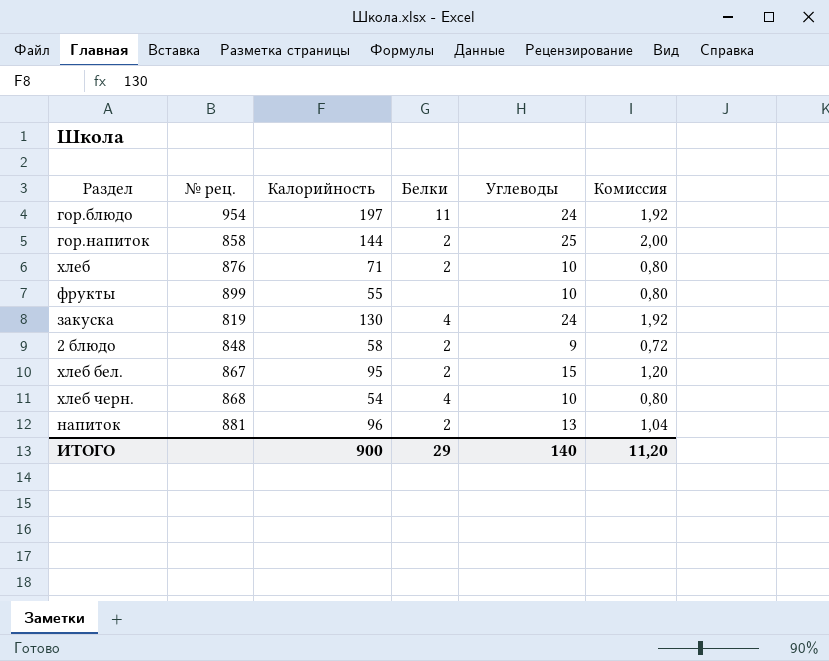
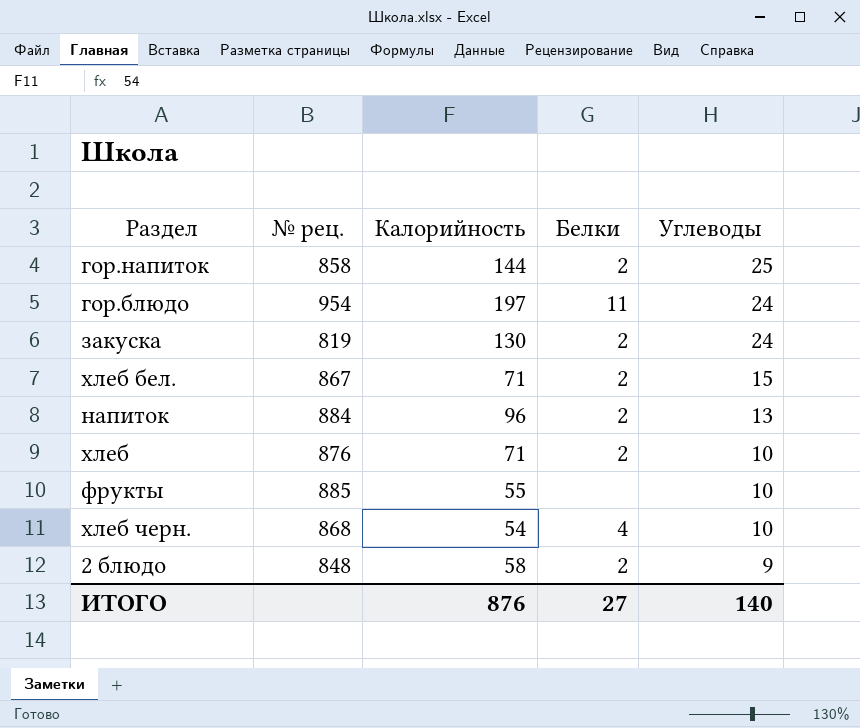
row order: none -> Углеводы descending
column Комиссия | formula: [Углеводы] * 0,08 -> none
закуска | Белки: 4 -> 2
хлеб бел. | Калорийность: 95 -> 71
напиток | № рец.: 881 -> 884
фрукты | № рец.: 899 -> 885
ИТОГО | Калорийность: 900 -> 876
ИТОГО | Белки: 29 -> 27

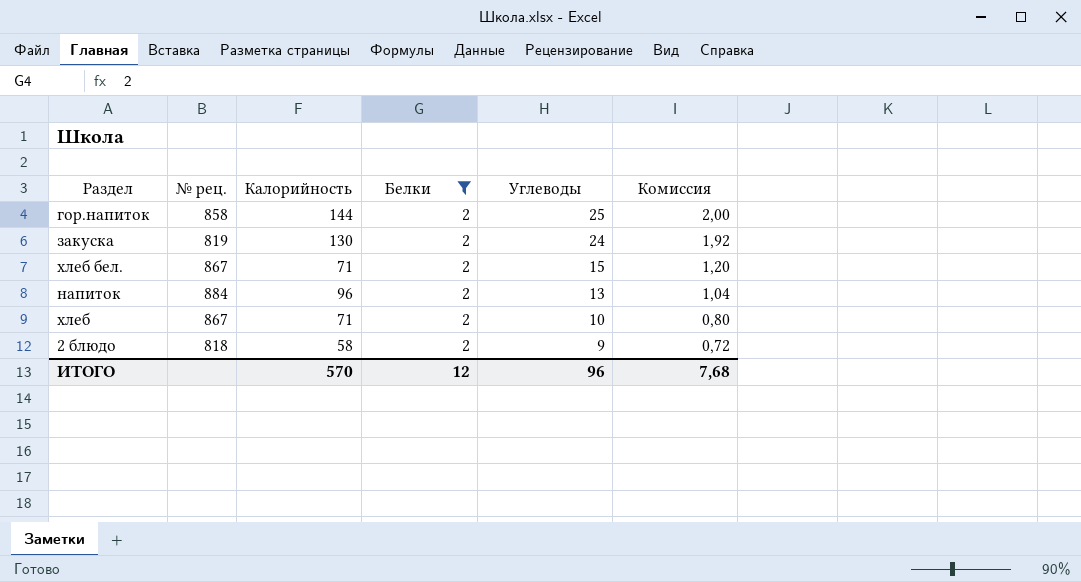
filter: none -> Белки = 2
column Комиссия | formula: none -> [Углеводы] * 0,08
хлеб | № рец.: 876 -> 867
2 блюдо | № рец.: 848 -> 818
ИТОГО | Калорийность: 876 -> 570
ИТОГО | Белки: 27 -> 12
ИТОГО | Углеводы: 140 -> 96

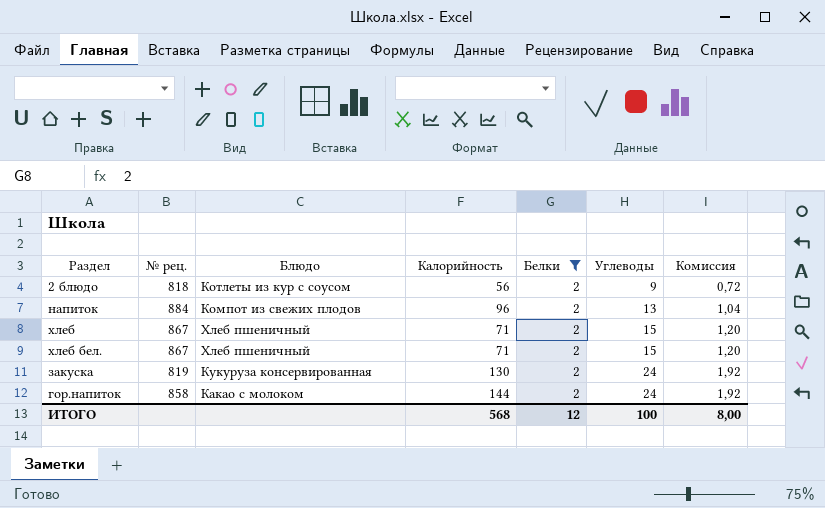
row order: Углеводы descending -> Углеводы ascending
column Блюдо | position: none -> 3
2 блюдо | Калорийность: 58 -> 56
хлеб | Углеводы: 10 -> 15
хлеб | Комиссия: 0,80 -> 1,20
гор.напиток | Углеводы: 25 -> 24
гор.напиток | Комиссия: 2,00 -> 1,92
ИТОГО | Калорийность: 570 -> 568
ИТОГО | Углеводы: 96 -> 100
ИТОГО | Комиссия: 7,68 -> 8,00

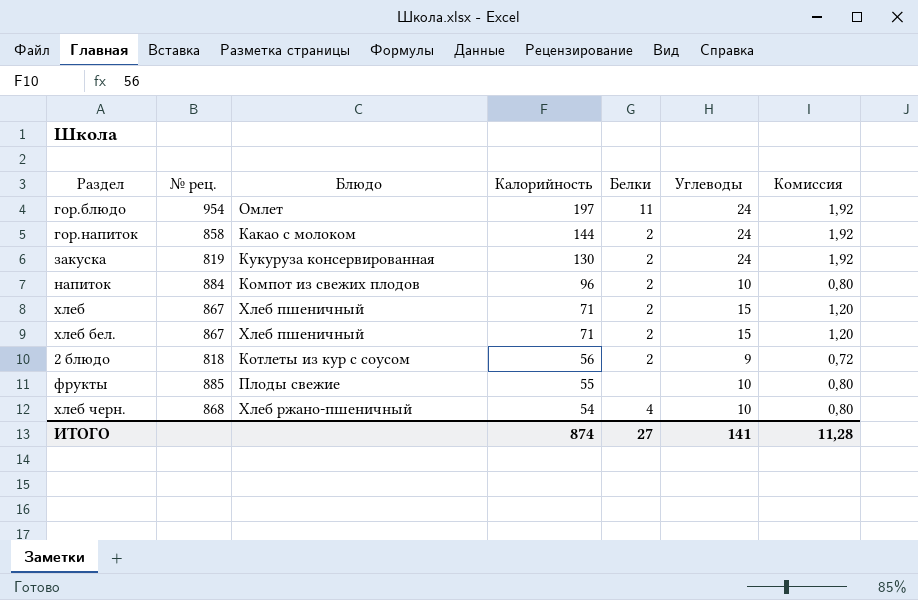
filter: Белки = 2 -> none
row order: Углеводы ascending -> Калорийность descending
напиток | Углеводы: 13 -> 10
напиток | Комиссия: 1,04 -> 0,80
ИТОГО | Калорийность: 568 -> 874
ИТОГО | Белки: 12 -> 27
ИТОГО | Углеводы: 100 -> 141
ИТОГО | Комиссия: 8,00 -> 11,28

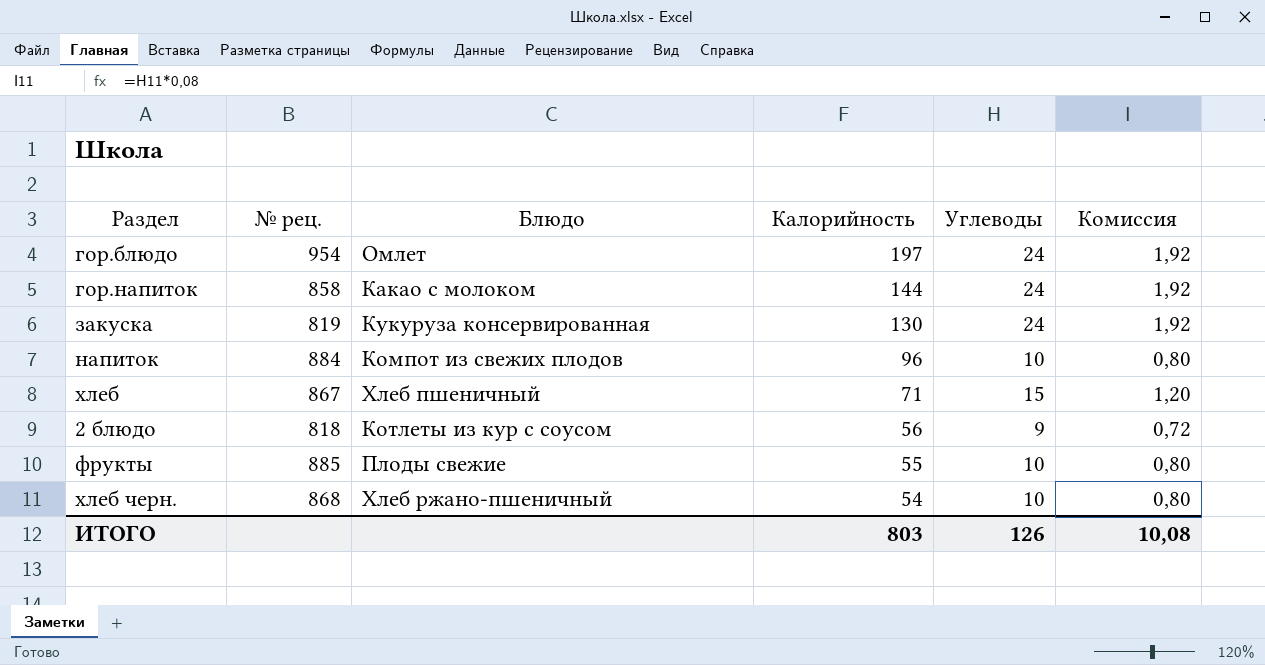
column Белки | position: 5 -> none
row хлеб бел.: 867 | Хлеб пшеничный | 71 | 2 | 15 | 1,20 -> none
ИТОГО | Калорийность: 874 -> 803
ИТОГО | Углеводы: 141 -> 126
ИТОГО | Комиссия: 11,28 -> 10,08

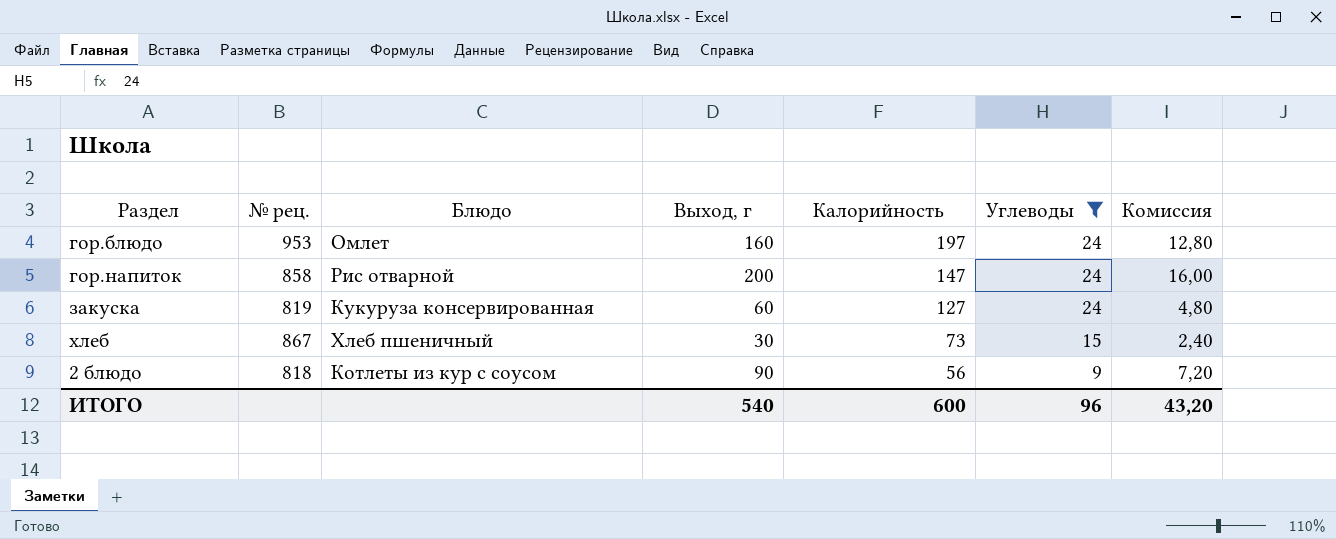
filter: none -> Углеводы != 10
column Выход, г | position: none -> 4
column Комиссия | formula: [Углеводы] * 0,08 -> [Выход, г] * 0,08
гор.блюдо | № рец.: 954 -> 953
гор.напиток | Блюдо: Какао с молоком -> Рис отварной
гор.напиток | Калорийность: 144 -> 147
закуска | Калорийность: 130 -> 127
хлеб | Калорийность: 71 -> 73
ИТОГО | Калорийность: 803 -> 600
ИТОГО | Углеводы: 126 -> 96
ИТОГО | Комиссия: 10,08 -> 43,20

